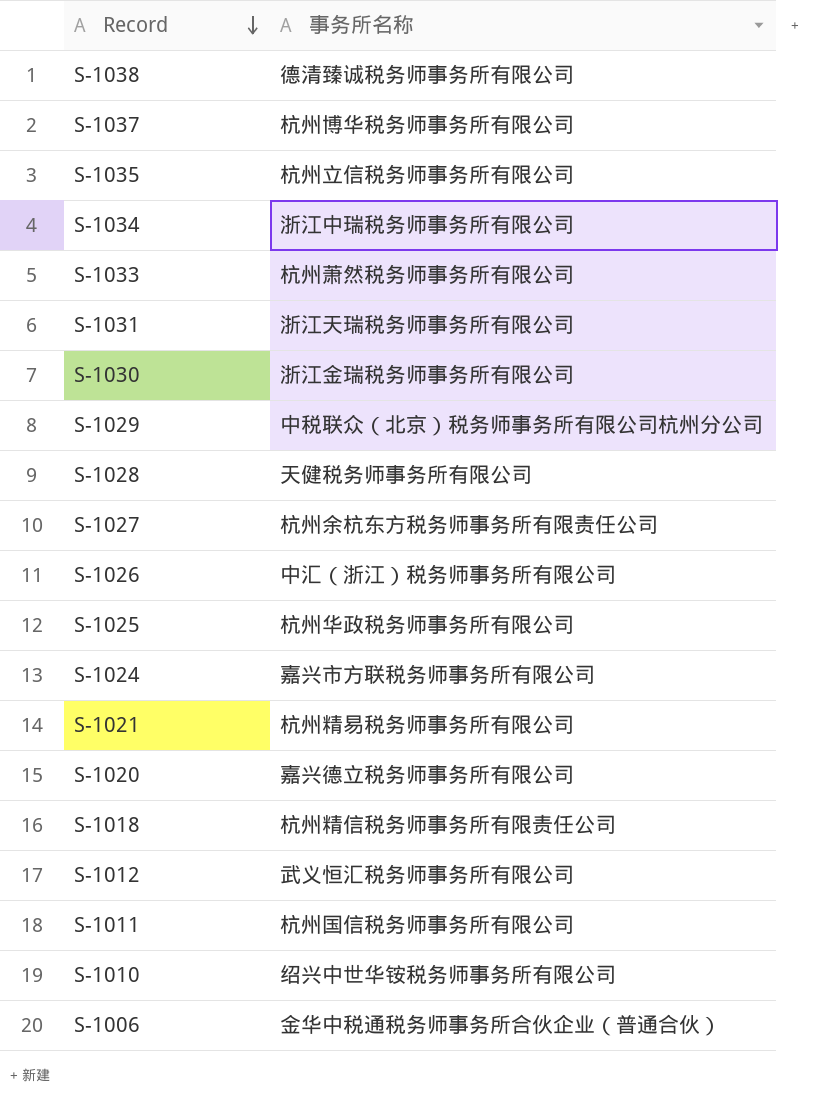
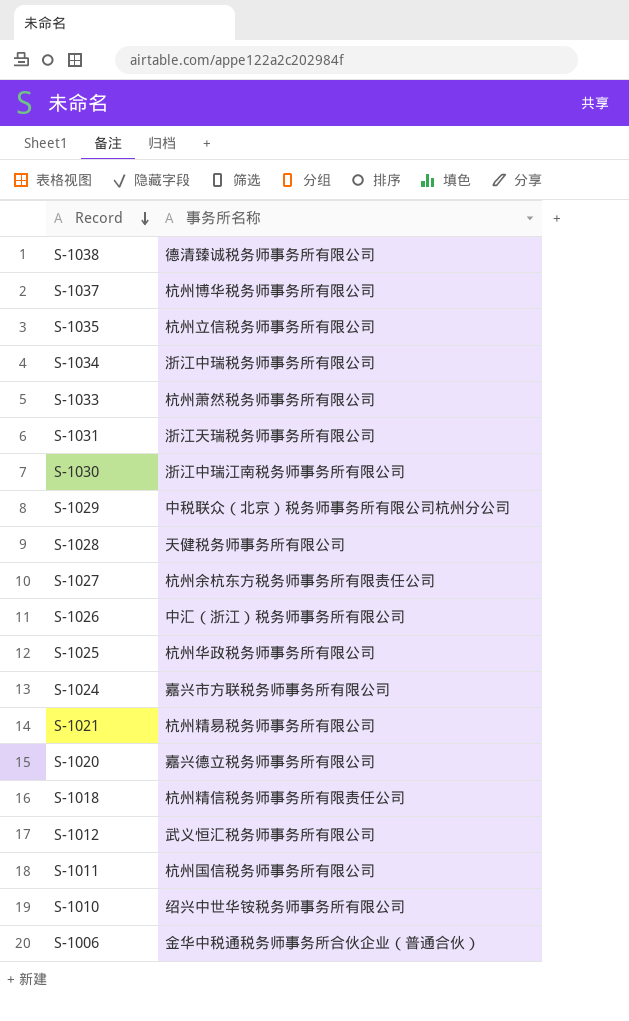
S-1030 | 事务所名称: 浙江金瑞税务师事务所有限公司 -> 浙江中瑞江南税务师事务所有限公司

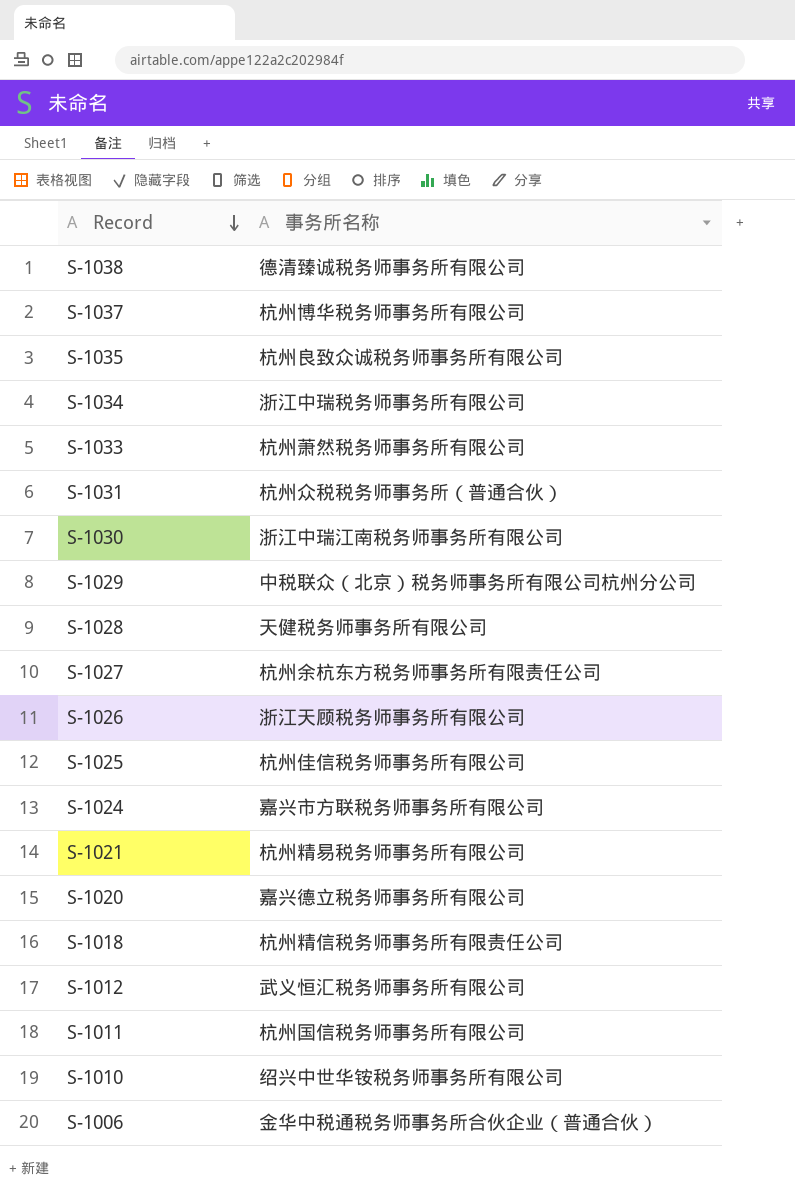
S-1035 | 事务所名称: 杭州立信税务师事务所有限公司 -> 杭州良致众诚税务师事务所有限公司
S-1031 | 事务所名称: 浙江天瑞税务师事务所有限公司 -> 杭州众税税务师事务所（普通合伙）
S-1026 | 事务所名称: 中汇（浙江）税务师事务所有限公司 -> 浙江天顾税务师事务所有限公司
S-1025 | 事务所名称: 杭州华政税务师事务所有限公司 -> 杭州佳信税务师事务所有限公司

